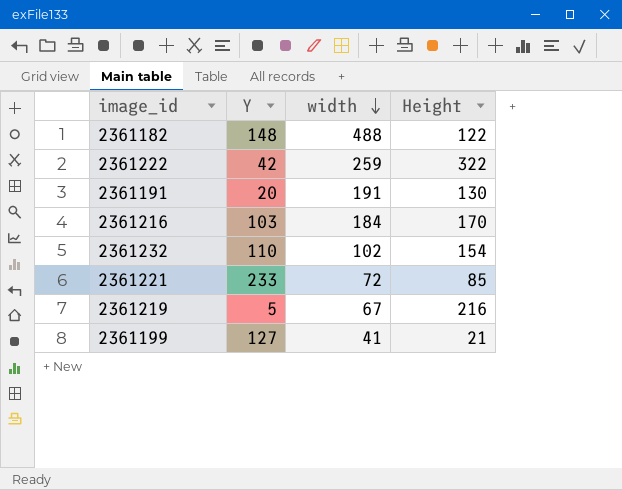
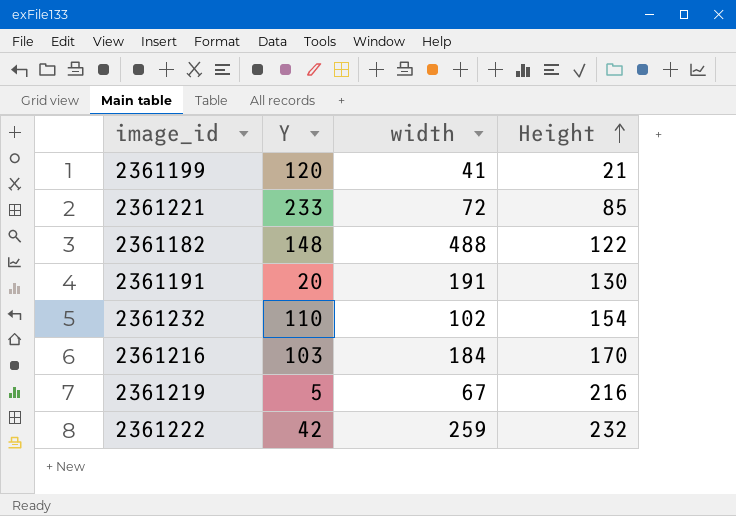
row order: width descending -> Height ascending
2361199 | Y: 127 -> 120
2361222 | Height: 322 -> 232

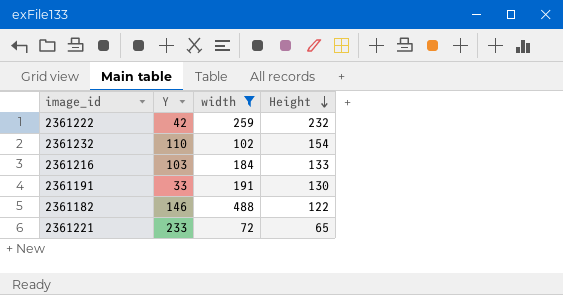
filter: none -> width >= 72
row order: Height ascending -> Height descending
2361216 | Height: 170 -> 133
2361191 | Y: 20 -> 33
2361182 | Y: 148 -> 146
2361221 | Height: 85 -> 65

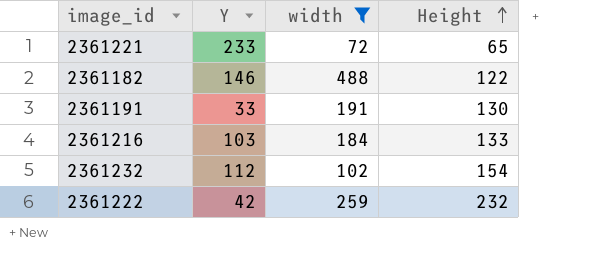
row order: Height descending -> Height ascending
2361232 | Y: 110 -> 112

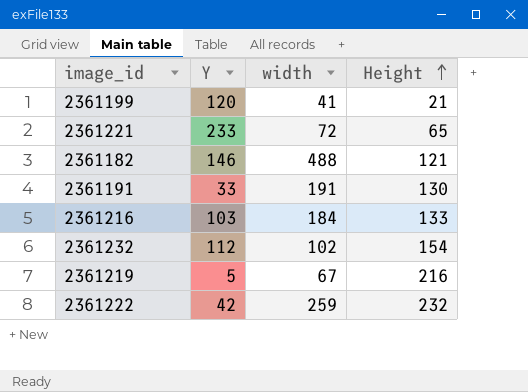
filter: width >= 72 -> none
2361182 | Height: 122 -> 121

